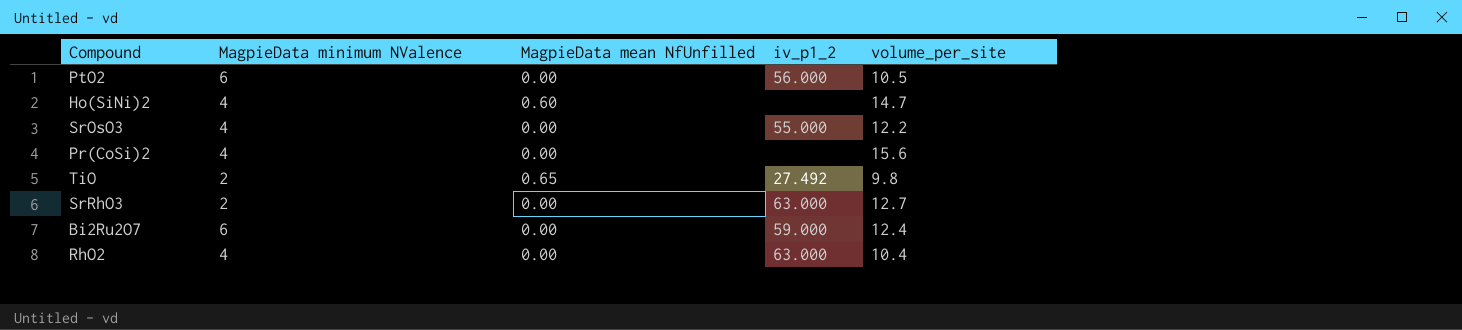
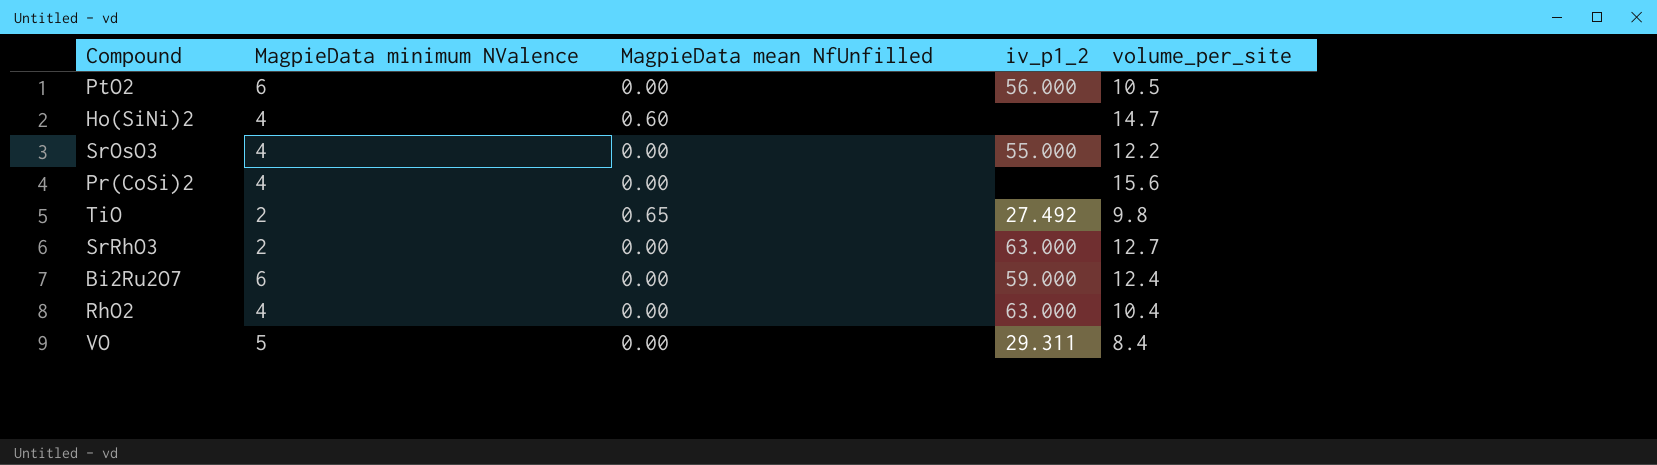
row VO: none -> 5 | 0.00 | 29.311 | 8.4

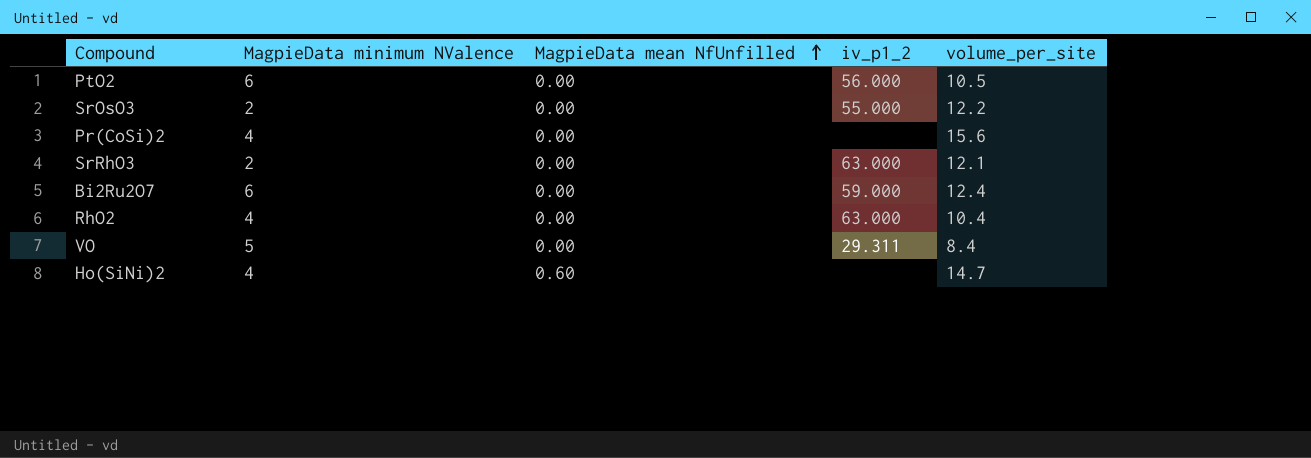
row order: none -> MagpieData mean NfUnfilled ascending
row TiO: 2 | 0.65 | 27.492 | 9.8 -> none
SrOsO3 | MagpieData minimum NValence: 4 -> 2
SrRhO3 | volume_per_site: 12.7 -> 12.1

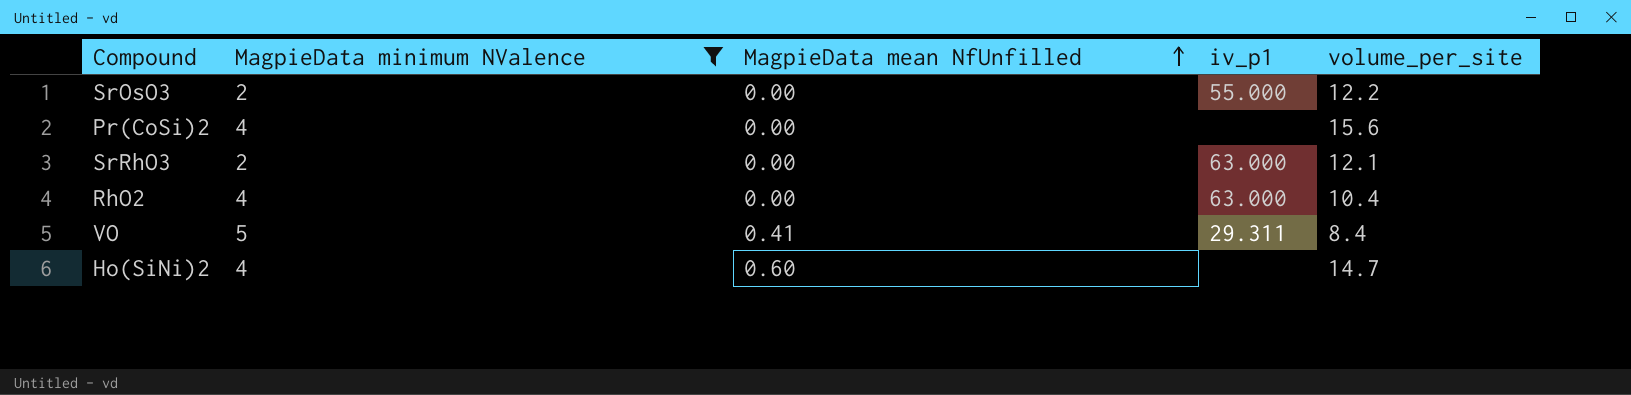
filter: none -> MagpieData minimum NValence != 6
column name: iv_p1_2 -> iv_p1
VO | MagpieData mean NfUnfilled: 0.00 -> 0.41

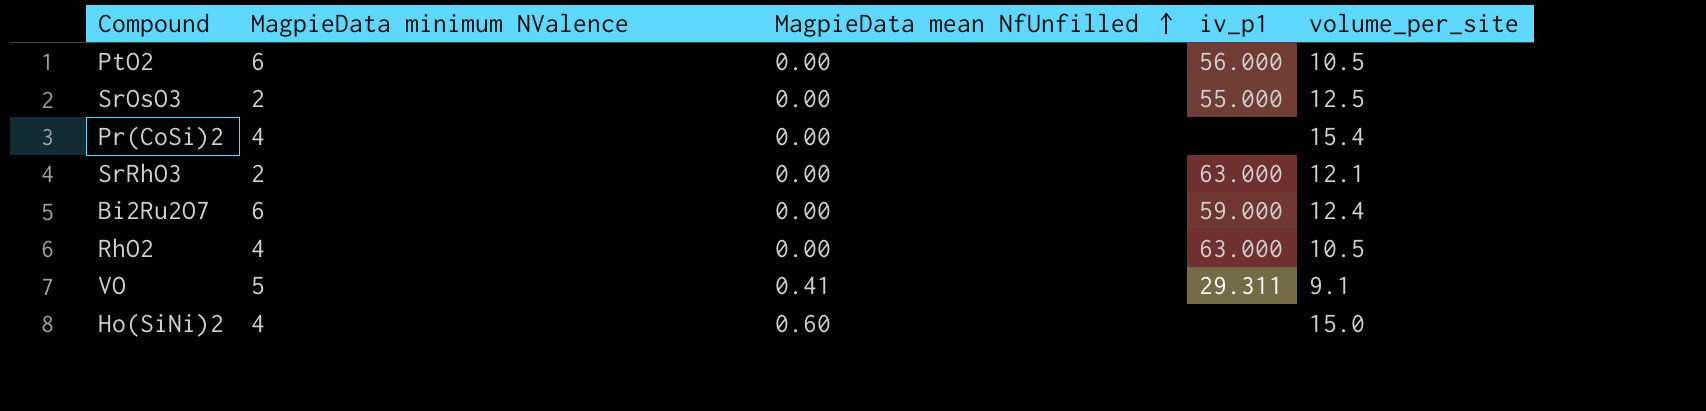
filter: MagpieData minimum NValence != 6 -> none
SrOsO3 | volume_per_site: 12.2 -> 12.5
Pr(CoSi)2 | volume_per_site: 15.6 -> 15.4
RhO2 | volume_per_site: 10.4 -> 10.5
VO | volume_per_site: 8.4 -> 9.1
Ho(SiNi)2 | volume_per_site: 14.7 -> 15.0

